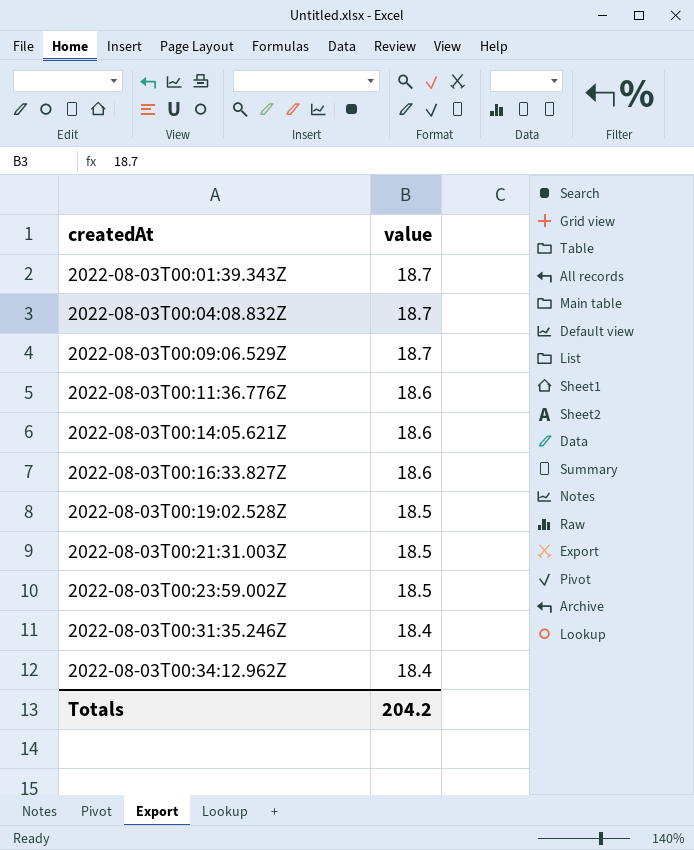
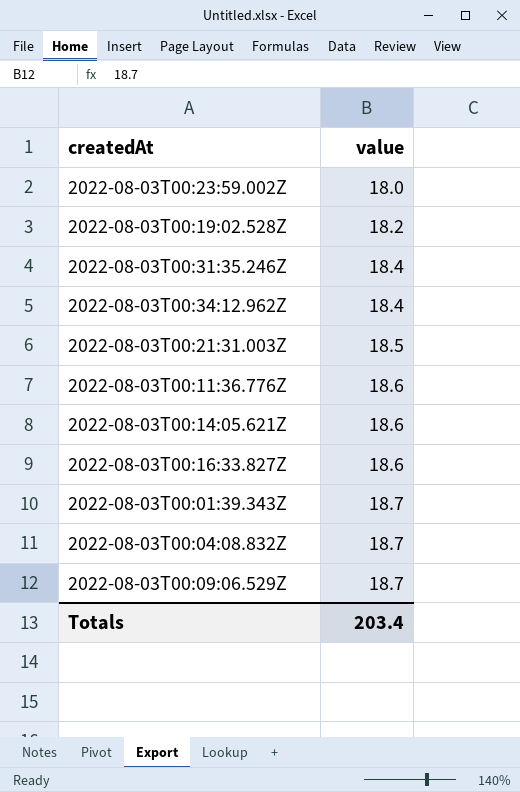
row order: createdAt ascending -> value ascending
2022-08-03T00:23:59.002Z | value: 18.5 -> 18.0
2022-08-03T00:19:02.528Z | value: 18.5 -> 18.2
Totals | value: 204.2 -> 203.4

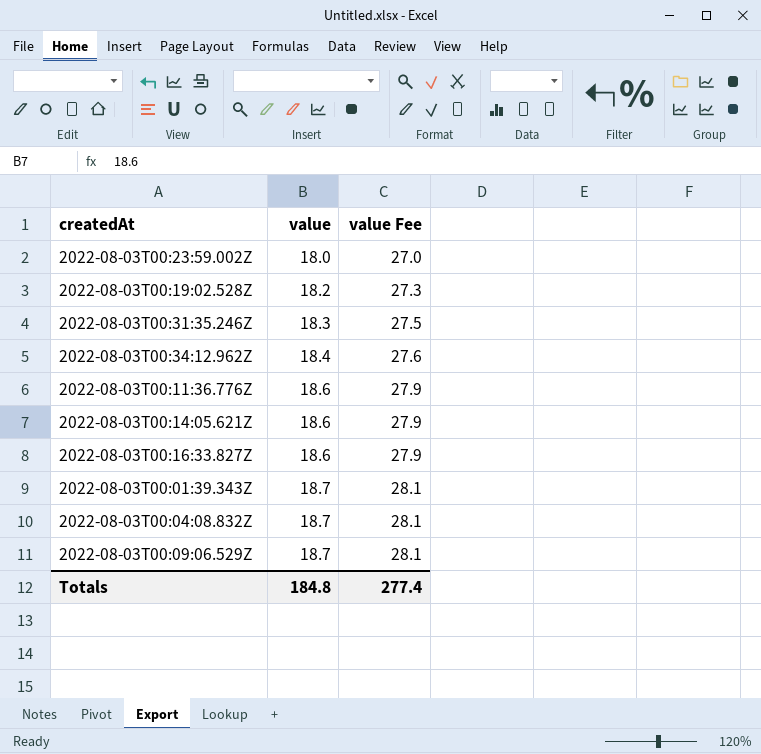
column value Fee | formula: none -> [value] * 1.5
row 2022-08-03T00:21:31.003Z: 18.5 -> none
2022-08-03T00:31:35.246Z | value: 18.4 -> 18.3
Totals | value: 203.4 -> 184.8

